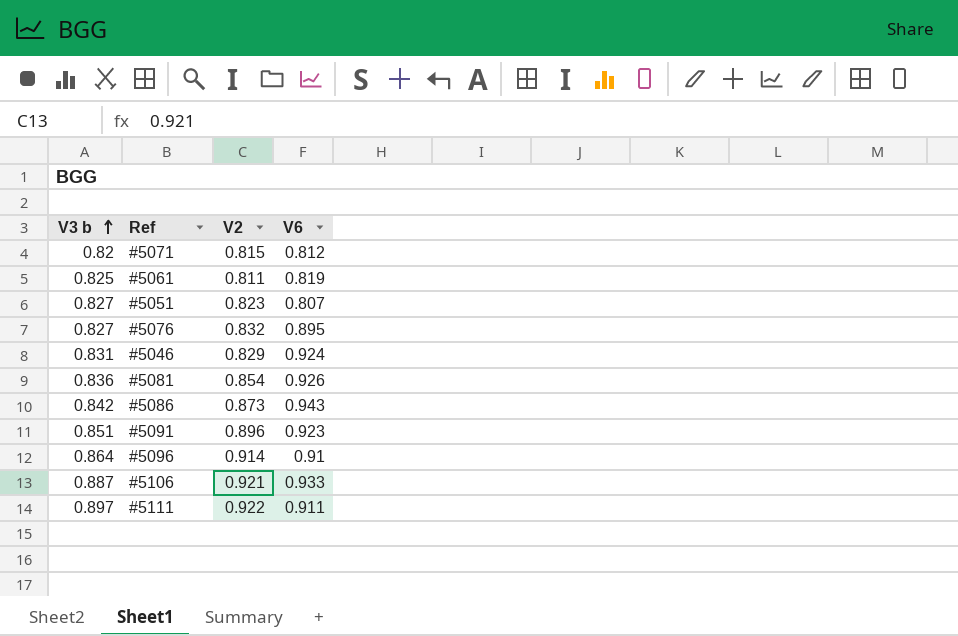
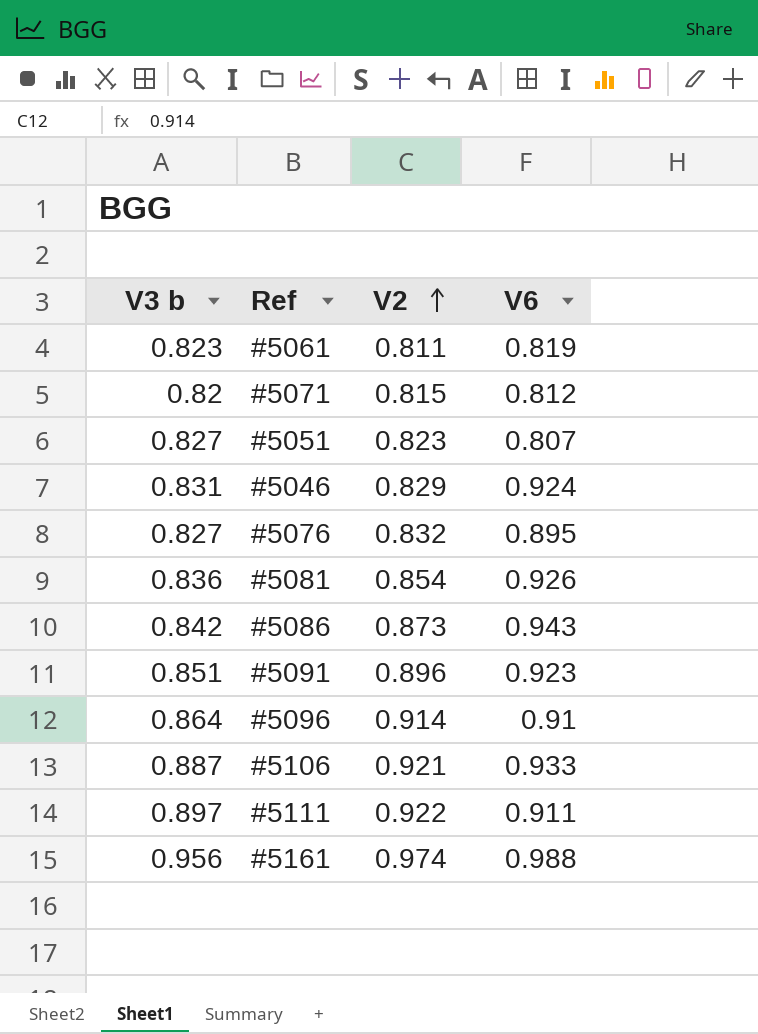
row order: V3 b ascending -> V2 ascending
#5061 | V3 b: 0.825 -> 0.823
row #5161: none -> 0.956 | 0.974 | 0.988

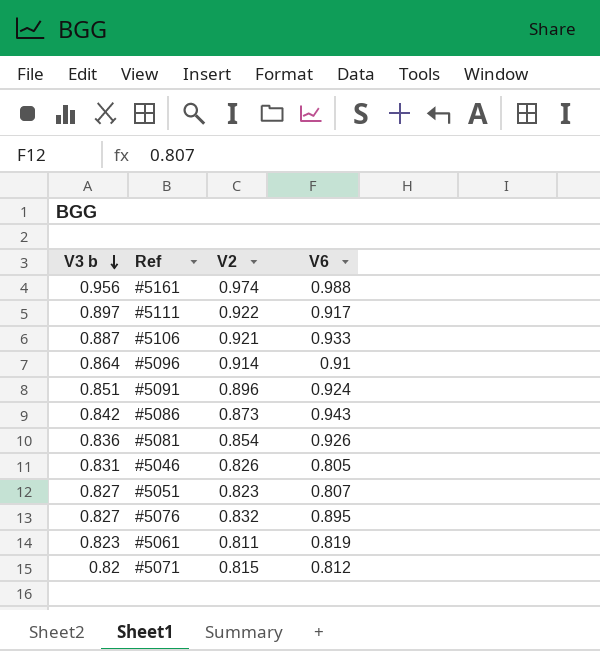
row order: V2 ascending -> V3 b descending
#5111 | V6: 0.911 -> 0.917
#5091 | V6: 0.923 -> 0.924
#5046 | V2: 0.829 -> 0.826
#5046 | V6: 0.924 -> 0.805

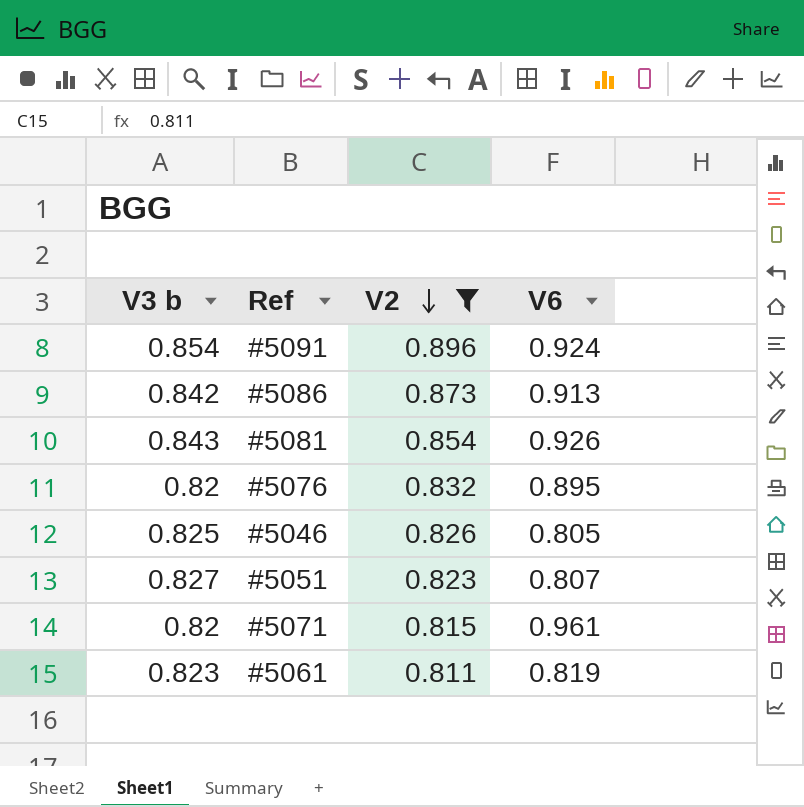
filter: none -> V2 <= 0.896
row order: V3 b descending -> V2 descending
#5091 | V3 b: 0.851 -> 0.854
#5086 | V6: 0.943 -> 0.913
#5081 | V3 b: 0.836 -> 0.843
#5076 | V3 b: 0.827 -> 0.82
#5046 | V3 b: 0.831 -> 0.825
#5071 | V6: 0.812 -> 0.961

